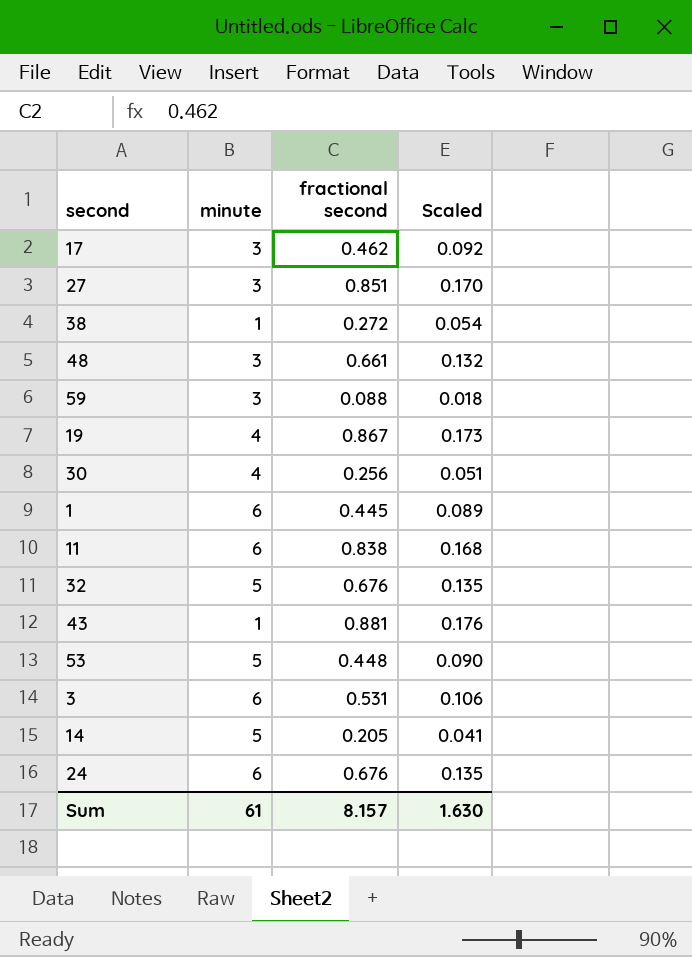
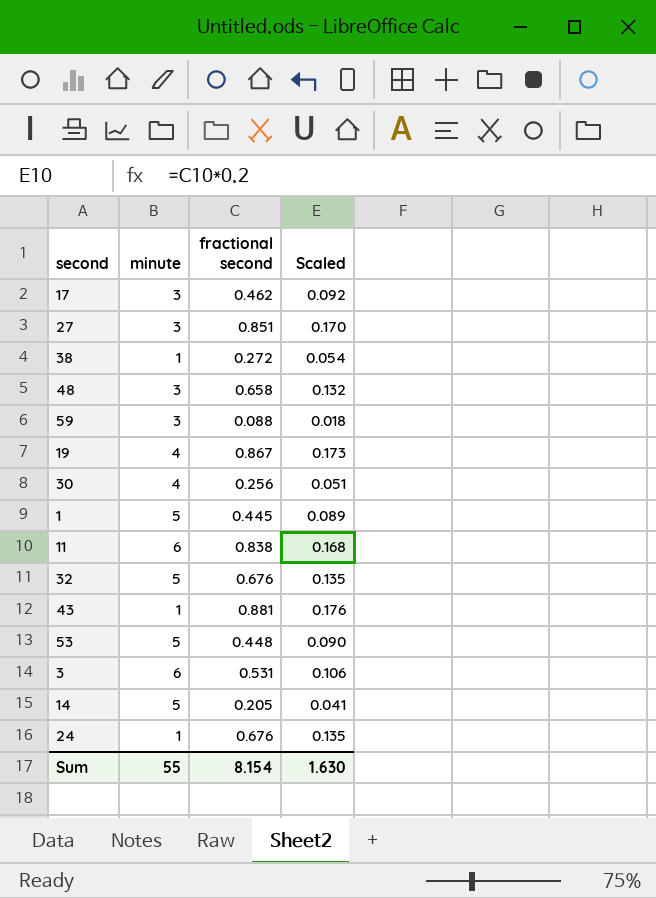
48 | fractional second: 0.661 -> 0.658
1 | minute: 6 -> 5
24 | minute: 6 -> 1
Sum | minute: 61 -> 55
Sum | fractional second: 8.157 -> 8.154

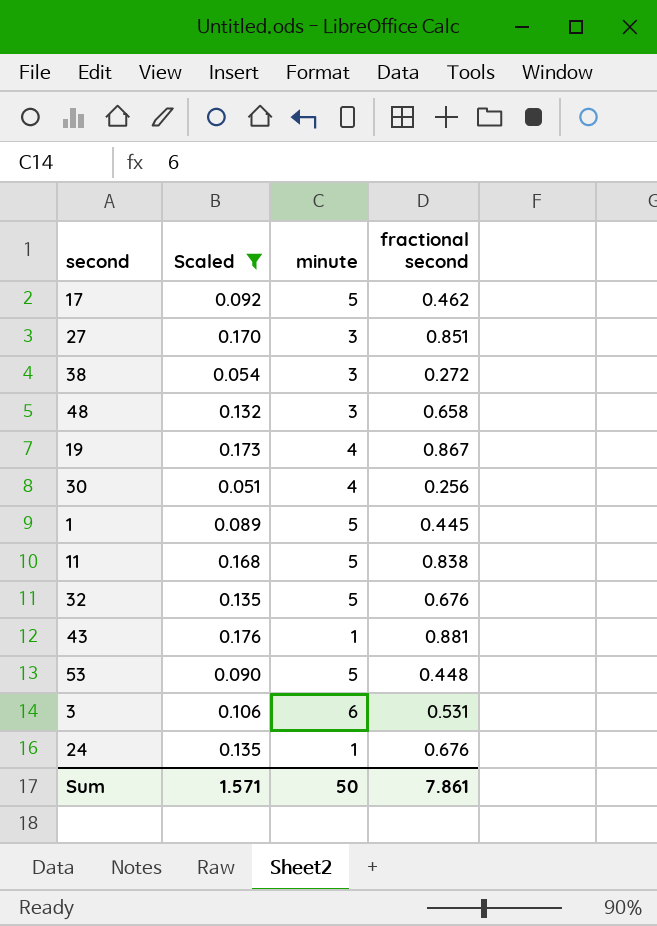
filter: none -> Scaled >= 0.051
column Scaled | position: 4 -> 2
17 | minute: 3 -> 5
38 | minute: 1 -> 3
11 | minute: 6 -> 5
Sum | Scaled: 1.630 -> 1.571
Sum | minute: 55 -> 50
Sum | fractional second: 8.154 -> 7.861

